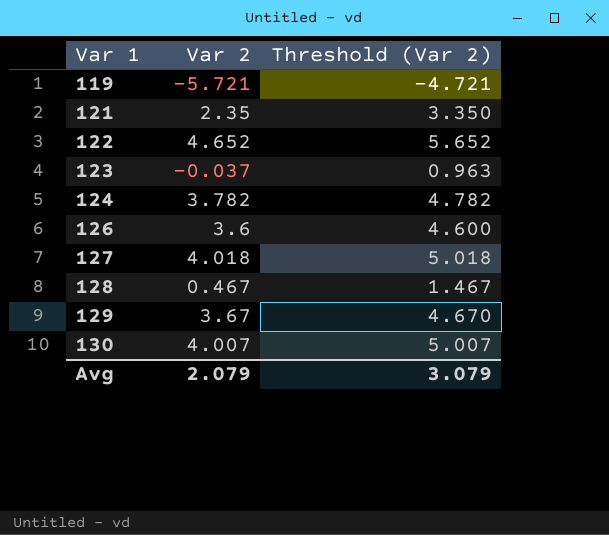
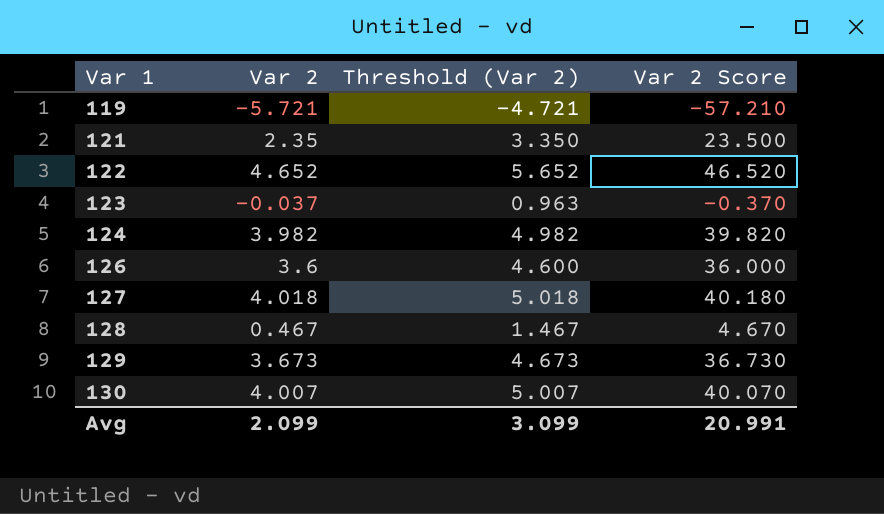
column Var 2 Score | formula: none -> [Var 2] * 10
124 | Var 2: 3.782 -> 3.982
124 | Threshold (Var 2): 4.782 -> 4.982
129 | Var 2: 3.67 -> 3.673
129 | Threshold (Var 2): 4.670 -> 4.673
Avg | Var 2: 2.079 -> 2.099
Avg | Threshold (Var 2): 3.079 -> 3.099

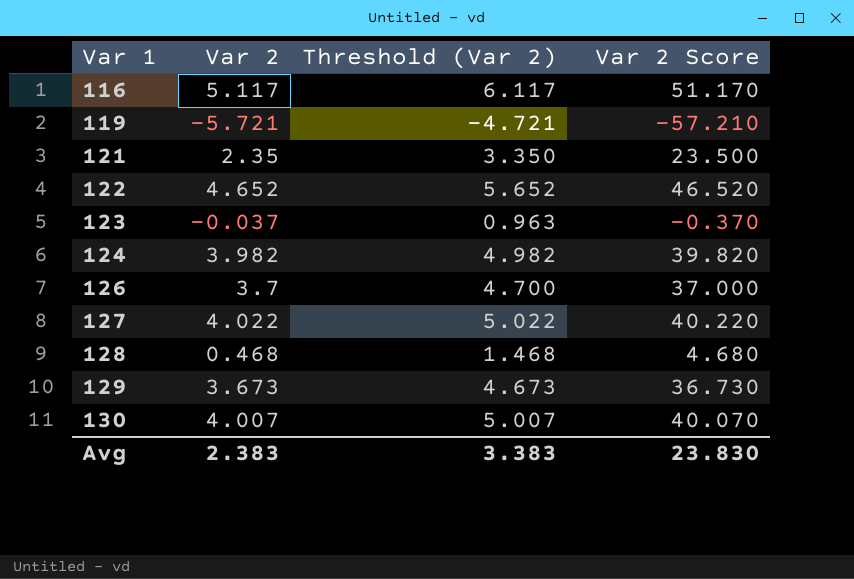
row 116: none -> 5.117 | 6.117 | 51.170
126 | Var 2: 3.6 -> 3.7
126 | Threshold (Var 2): 4.600 -> 4.700
126 | Var 2 Score: 36.000 -> 37.000
127 | Var 2: 4.018 -> 4.022
127 | Threshold (Var 2): 5.018 -> 5.022
127 | Var 2 Score: 40.180 -> 40.220
128 | Var 2: 0.467 -> 0.468
128 | Threshold (Var 2): 1.467 -> 1.468
128 | Var 2 Score: 4.670 -> 4.680
Avg | Var 2: 2.099 -> 2.383
Avg | Threshold (Var 2): 3.099 -> 3.383
Avg | Var 2 Score: 20.991 -> 23.830

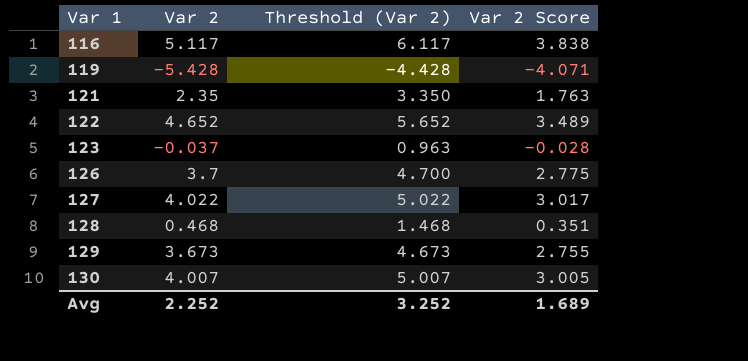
column Var 2 Score | formula: [Var 2] * 10 -> [Var 2] * 0.75
row 124: 3.982 | 4.982 | 39.820 -> none
119 | Var 2: -5.721 -> -5.428
119 | Threshold (Var 2): -4.721 -> -4.428
Avg | Var 2: 2.383 -> 2.252
Avg | Threshold (Var 2): 3.383 -> 3.252
Avg | Var 2 Score: 23.830 -> 1.689

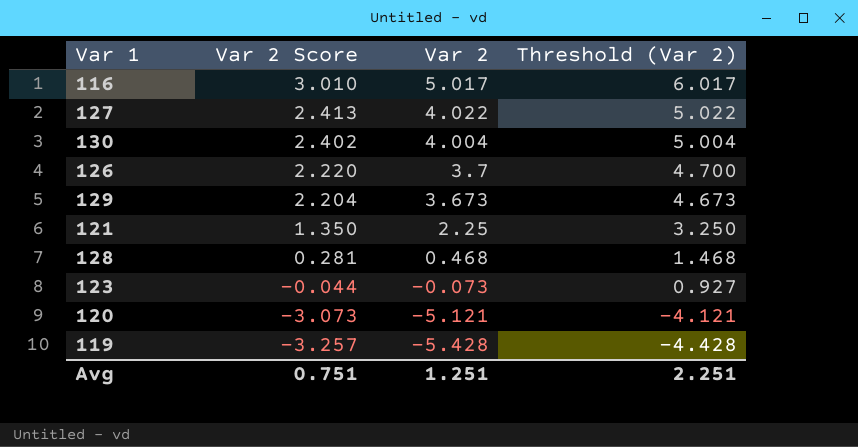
row order: Var 1 ascending -> Var 2 Score descending
column Var 2 Score | formula: [Var 2] * 0.75 -> [Var 2] * 0.6
column Var 2 Score | position: 4 -> 2
row 122: 4.652 | 5.652 | 3.489 -> none
116 | Var 2: 5.117 -> 5.017
116 | Threshold (Var 2): 6.117 -> 6.017
130 | Var 2: 4.007 -> 4.004
130 | Threshold (Var 2): 5.007 -> 5.004
121 | Var 2: 2.35 -> 2.25
121 | Threshold (Var 2): 3.350 -> 3.250
123 | Var 2: -0.037 -> -0.073
123 | Threshold (Var 2): 0.963 -> 0.927
row 120: none -> -3.073 | -5.121 | -4.121
Avg | Var 2 Score: 1.689 -> 0.751
Avg | Var 2: 2.252 -> 1.251
Avg | Threshold (Var 2): 3.252 -> 2.251

